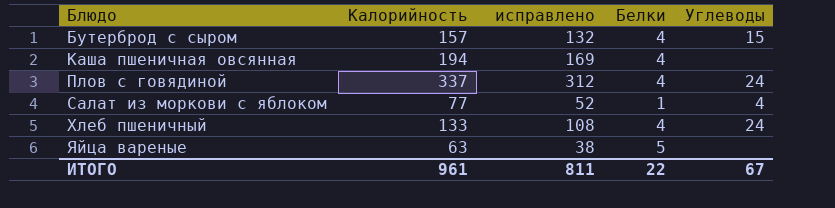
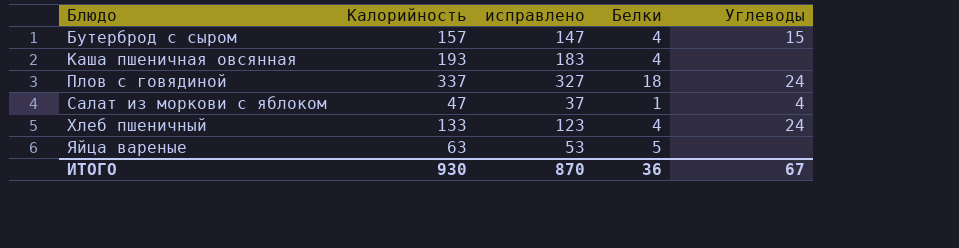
column исправлено | formula: [Калорийность] - 25 -> [Калорийность] - 10
Каша пшеничная овсянная | Калорийность: 194 -> 193
Плов с говядиной | Белки: 4 -> 18
Салат из моркови с яблоком | Калорийность: 77 -> 47
ИТОГО | Калорийность: 961 -> 930
ИТОГО | исправлено: 811 -> 870
ИТОГО | Белки: 22 -> 36

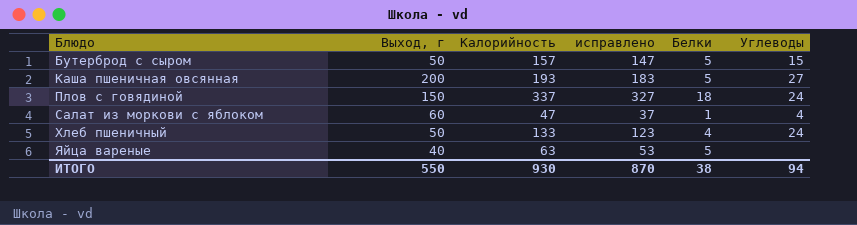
column Выход, г | position: none -> 2
Бутерброд с сыром | Белки: 4 -> 5
Каша пшеничная овсянная | Белки: 4 -> 5
Каша пшеничная овсянная | Углеводы: none -> 27
ИТОГО | Белки: 36 -> 38
ИТОГО | Углеводы: 67 -> 94

